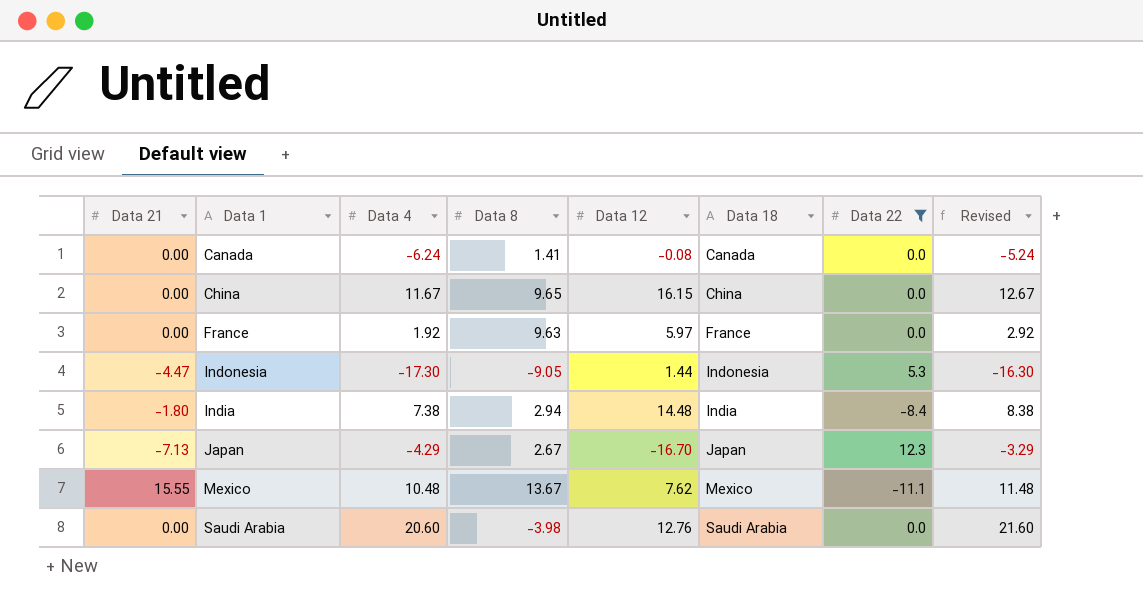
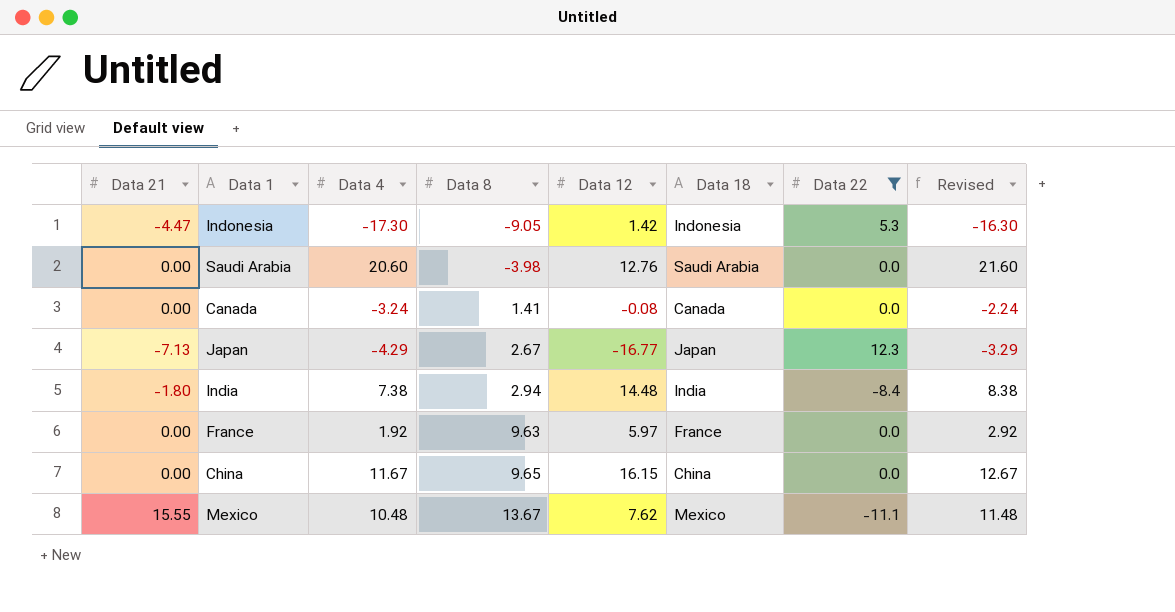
row order: none -> Data 8 ascending
Indonesia | Data 12: 1.44 -> 1.42
Canada | Data 4: -6.24 -> -3.24
Canada | Revised: -5.24 -> -2.24
Japan | Data 12: -16.70 -> -16.77

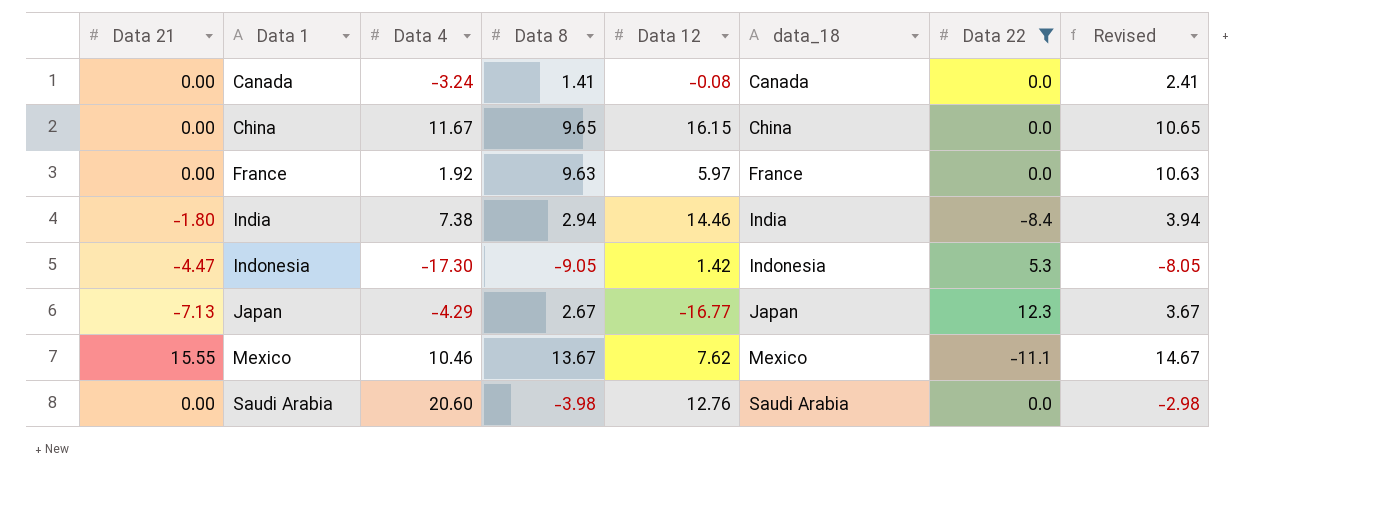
row order: Data 8 ascending -> Data 1 ascending
column name: Data 18 -> data_18
column Revised | formula: [Data 4] + 1 -> [Data 8] + 1
India | Data 12: 14.48 -> 14.46
Mexico | Data 4: 10.48 -> 10.46

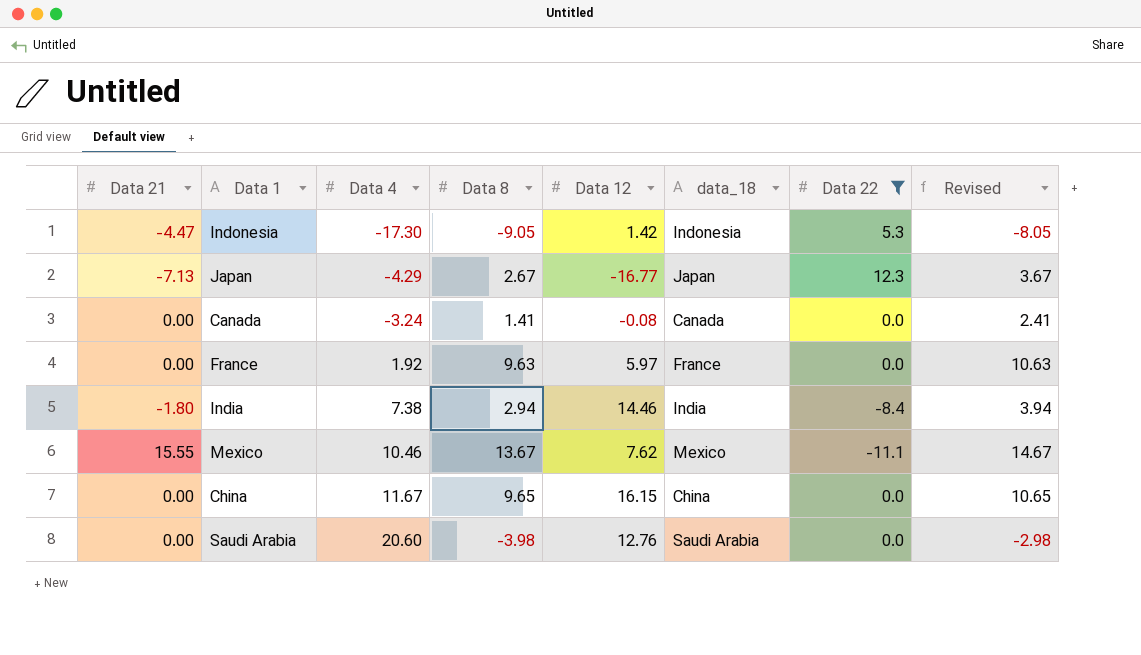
row order: Data 1 ascending -> Data 4 ascending

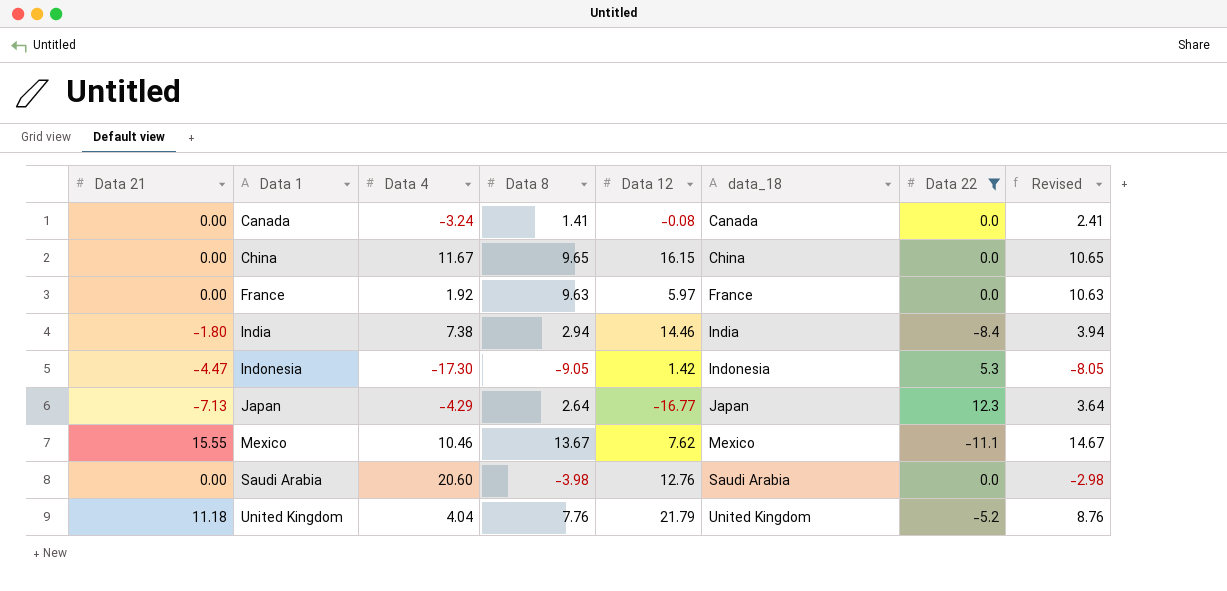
row order: Data 4 ascending -> Data 1 ascending
Japan | Data 8: 2.67 -> 2.64
Japan | Revised: 3.67 -> 3.64
row United Kingdom: none -> 11.18 | 4.04 | 7.76 | 21.79 | United Kingdom | -5.2 | 8.76

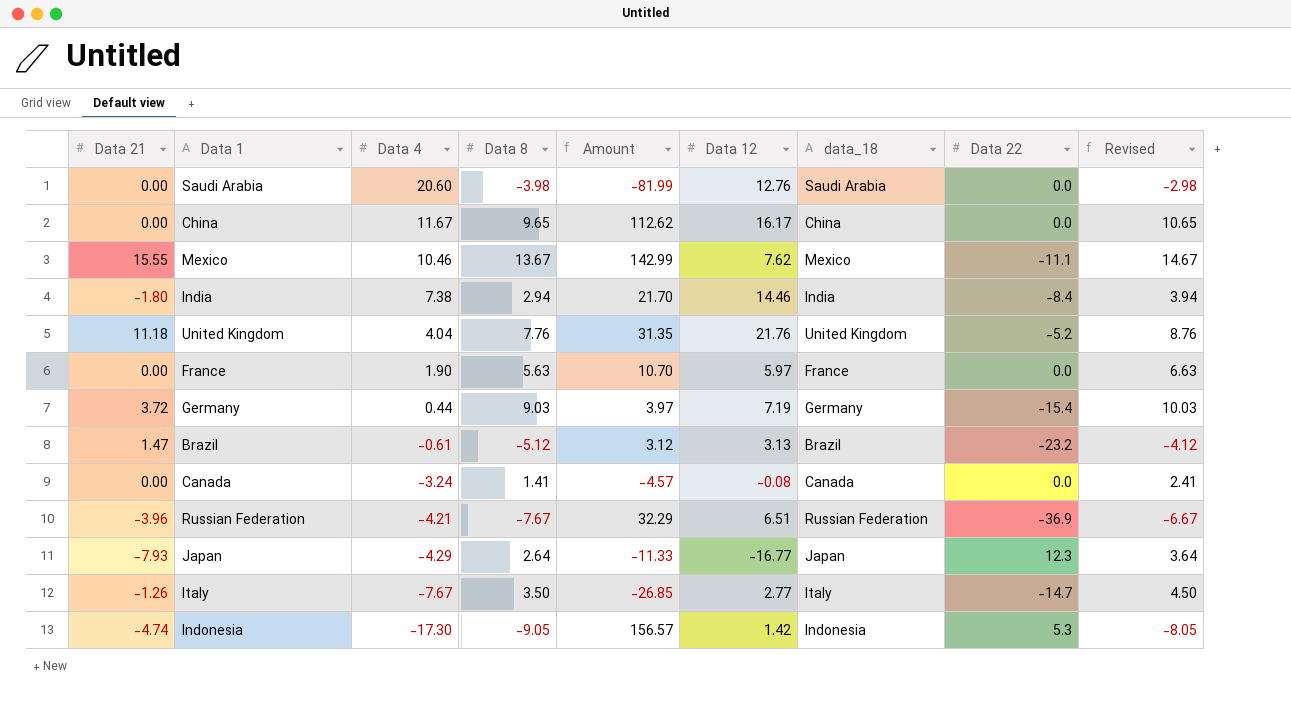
filter: Data 22 >= -11.1 -> none
row order: Data 1 ascending -> Data 4 descending
column Amount | formula: none -> [Data 4] * [Data 8]
China | Data 12: 16.15 -> 16.17
United Kingdom | Data 12: 21.79 -> 21.76
France | Data 4: 1.92 -> 1.90
France | Data 8: 9.63 -> 5.63
France | Revised: 10.63 -> 6.63
Japan | Data 21: -7.13 -> -7.93
Indonesia | Data 21: -4.47 -> -4.74

